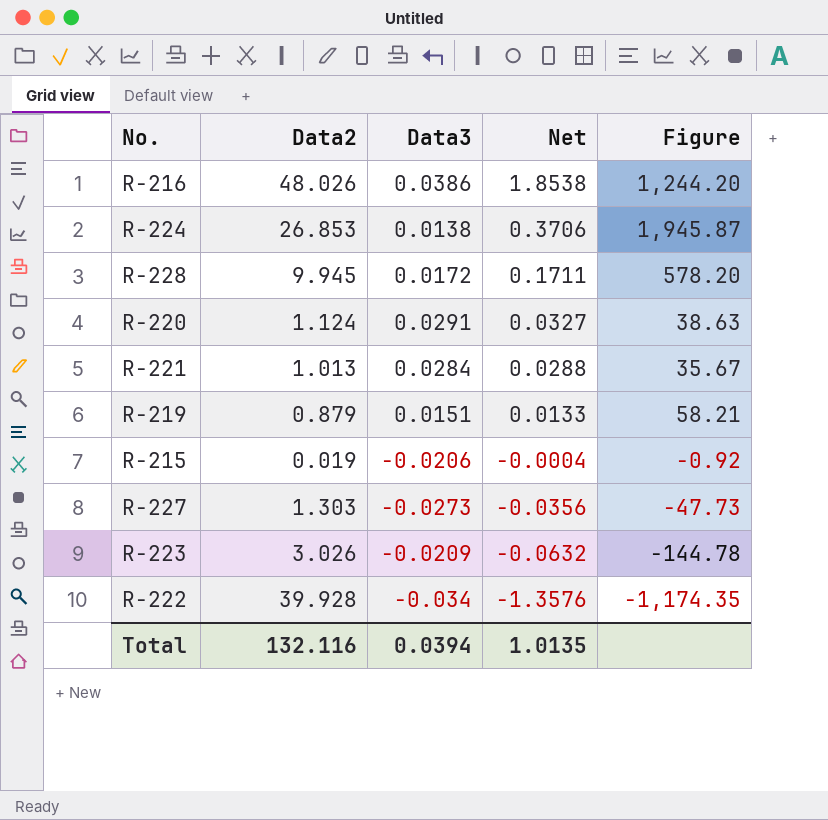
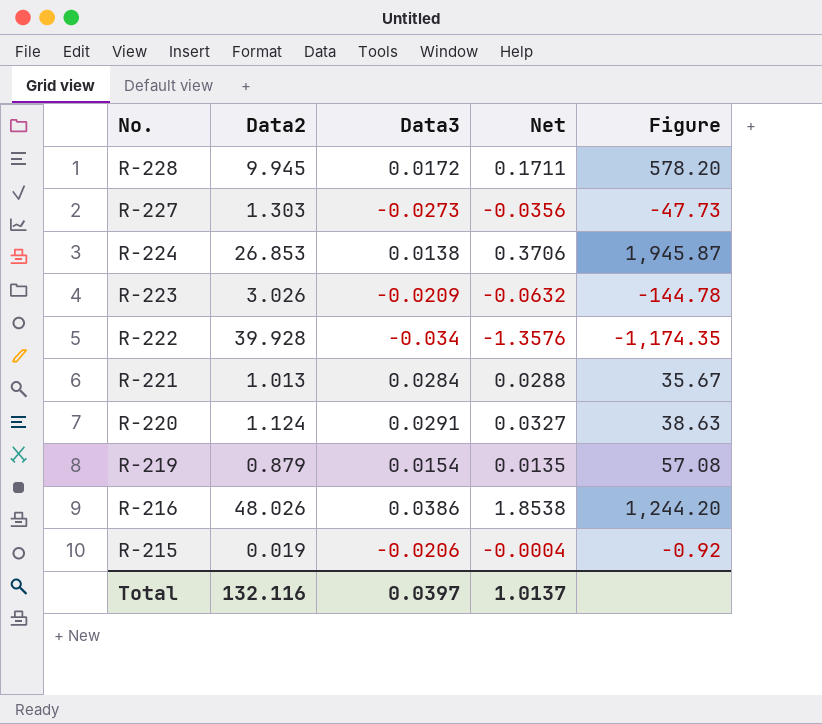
row order: Net descending -> No. descending
R-219 | Data3: 0.0151 -> 0.0154
R-219 | Net: 0.0133 -> 0.0135
R-219 | Figure: 58.21 -> 57.08
Total | Data3: 0.0394 -> 0.0397
Total | Net: 1.0135 -> 1.0137

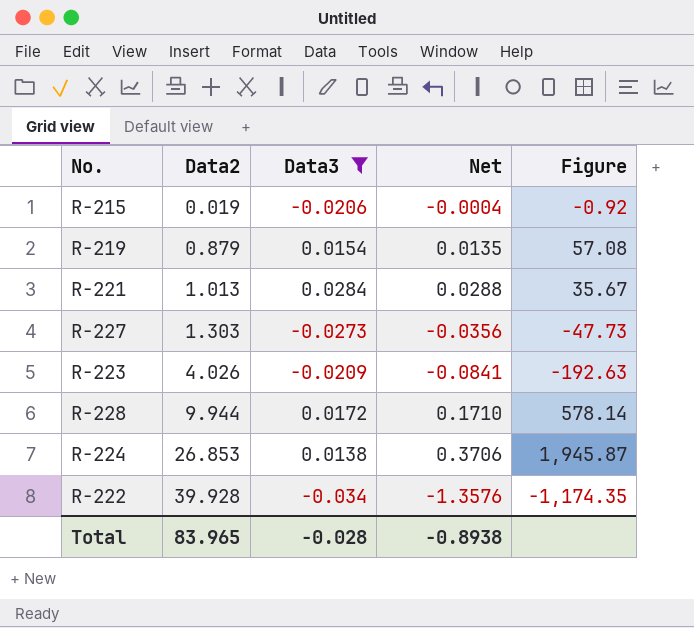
filter: none -> Data3 <= 0.0284
row order: No. descending -> Data2 ascending
R-223 | Data2: 3.026 -> 4.026
R-223 | Net: -0.0632 -> -0.0841
R-223 | Figure: -144.78 -> -192.63
R-228 | Data2: 9.945 -> 9.944
R-228 | Net: 0.1711 -> 0.1710
R-228 | Figure: 578.20 -> 578.14
Total | Data2: 132.116 -> 83.965
Total | Data3: 0.0397 -> -0.028
Total | Net: 1.0137 -> -0.8938

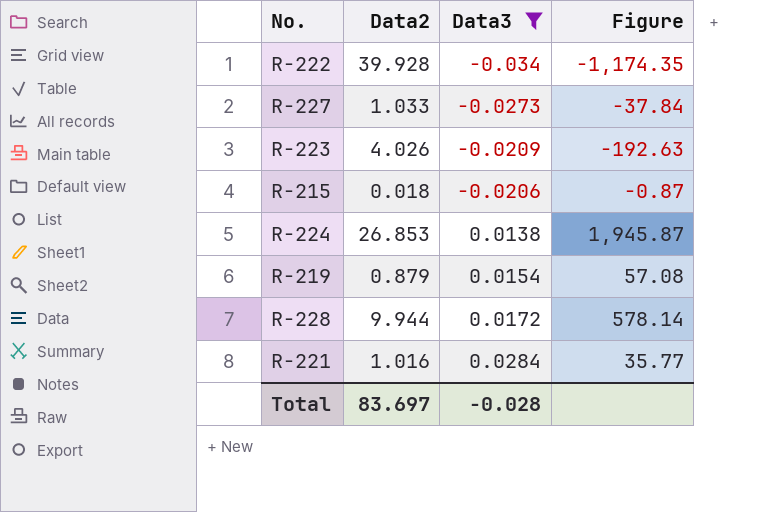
row order: Data2 ascending -> Data3 ascending
column Net | formula: [Data2] * [Data3] -> none
R-227 | Data2: 1.303 -> 1.033
R-227 | Figure: -47.73 -> -37.84
R-215 | Data2: 0.019 -> 0.018
R-215 | Figure: -0.92 -> -0.87
R-221 | Data2: 1.013 -> 1.016
R-221 | Figure: 35.67 -> 35.77
Total | Data2: 83.965 -> 83.697

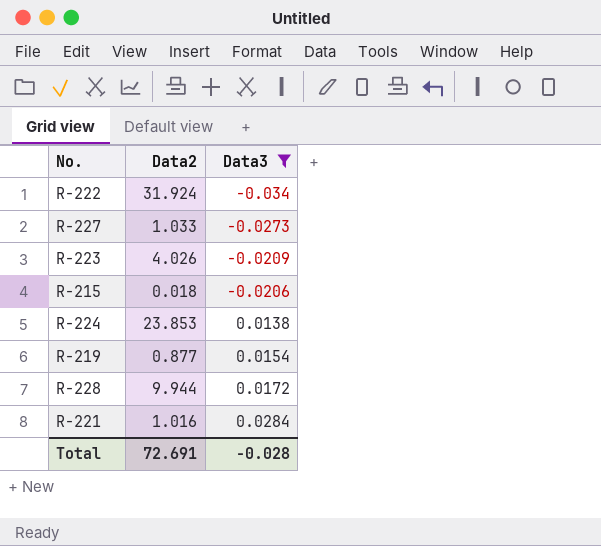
column Figure | formula: [Data2] / [Data3] -> none
R-222 | Data2: 39.928 -> 31.924
R-224 | Data2: 26.853 -> 23.853
R-219 | Data2: 0.879 -> 0.877
Total | Data2: 83.697 -> 72.691

